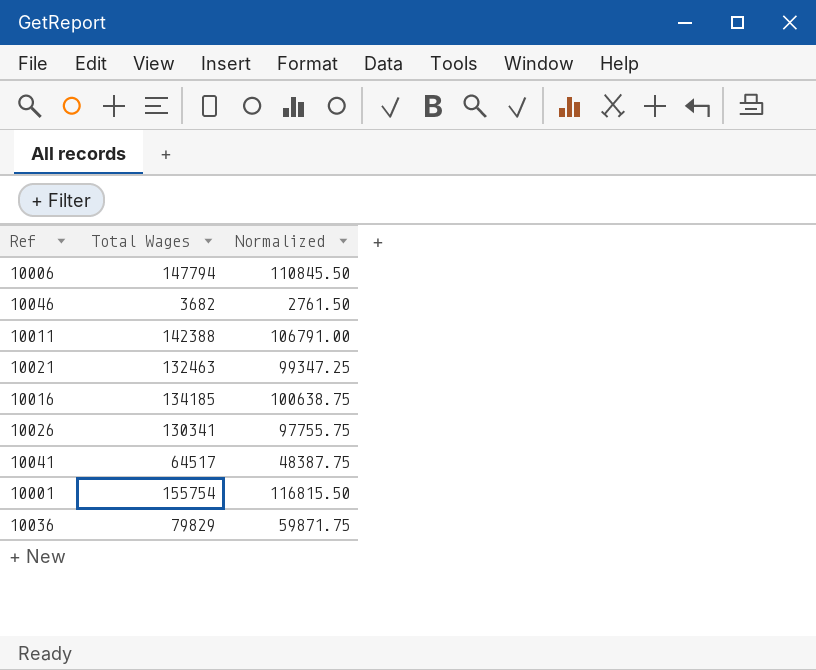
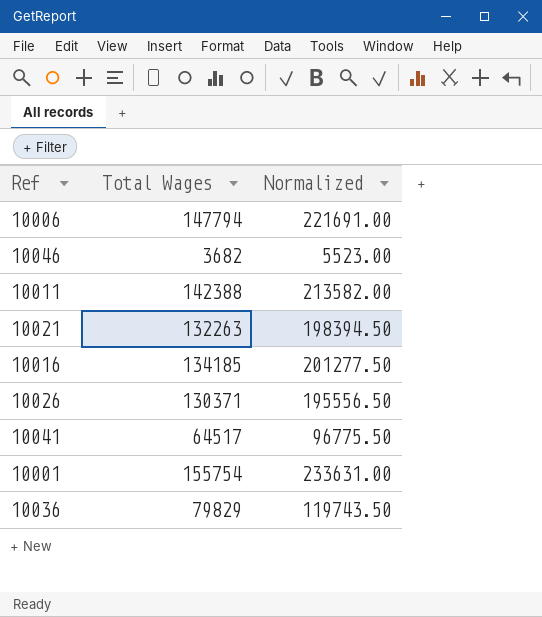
column Normalized | formula: [Total Wages] * 0.75 -> [Total Wages] * 1.5
10021 | Total Wages: 132463 -> 132263
10026 | Total Wages: 130341 -> 130371

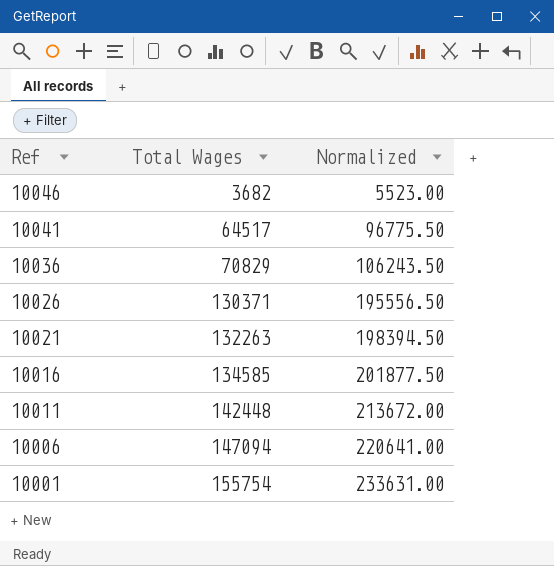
row order: none -> Ref descending
10036 | Total Wages: 79829 -> 70829
10036 | Normalized: 119743.50 -> 106243.50
10016 | Total Wages: 134185 -> 134585
10016 | Normalized: 201277.50 -> 201877.50
10011 | Total Wages: 142388 -> 142448
10011 | Normalized: 213582.00 -> 213672.00
10006 | Total Wages: 147794 -> 147094
10006 | Normalized: 221691.00 -> 220641.00

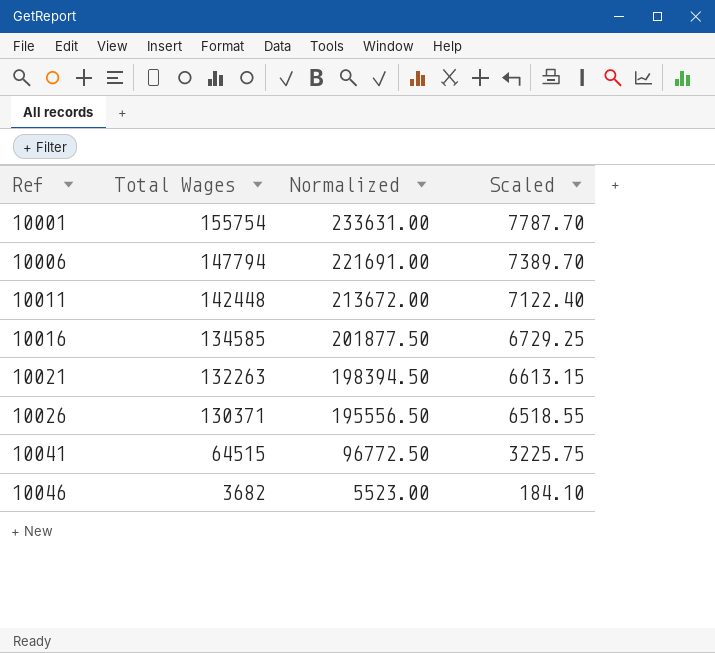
row order: Ref descending -> Ref ascending
column Scaled | formula: none -> [Total Wages] * 0.05
row 10036: 70829 | 106243.50 -> none
10006 | Total Wages: 147094 -> 147794
10006 | Normalized: 220641.00 -> 221691.00
10041 | Total Wages: 64517 -> 64515
10041 | Normalized: 96775.50 -> 96772.50

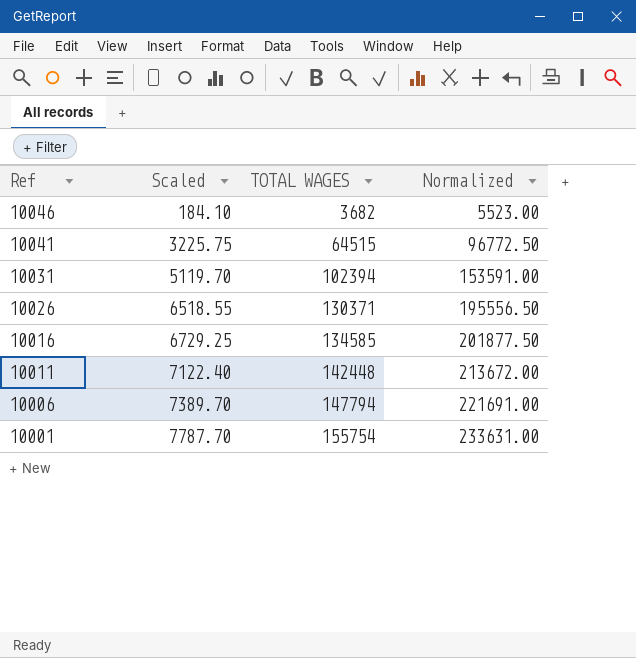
row order: Ref ascending -> Ref descending
column Scaled | position: 4 -> 2
column name: Total Wages -> TOTAL WAGES
row 10021: 132263 | 198394.50 | 6613.15 -> none
row 10031: none -> 5119.70 | 102394 | 153591.00

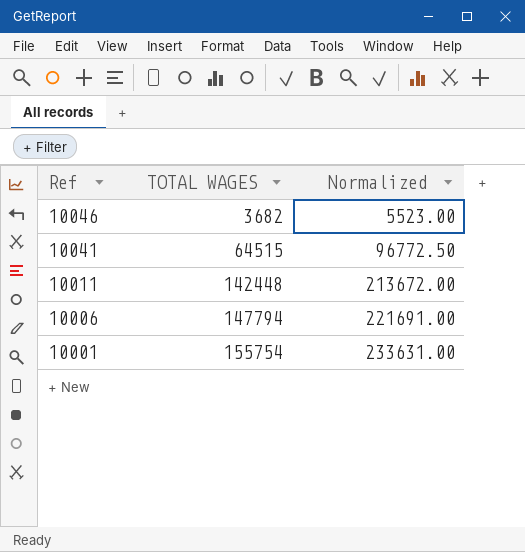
column Scaled | formula: [TOTAL WAGES] * 0.05 -> none
row 10031: 5119.70 | 102394 | 153591.00 -> none
row 10026: 6518.55 | 130371 | 195556.50 -> none
row 10016: 6729.25 | 134585 | 201877.50 -> none

